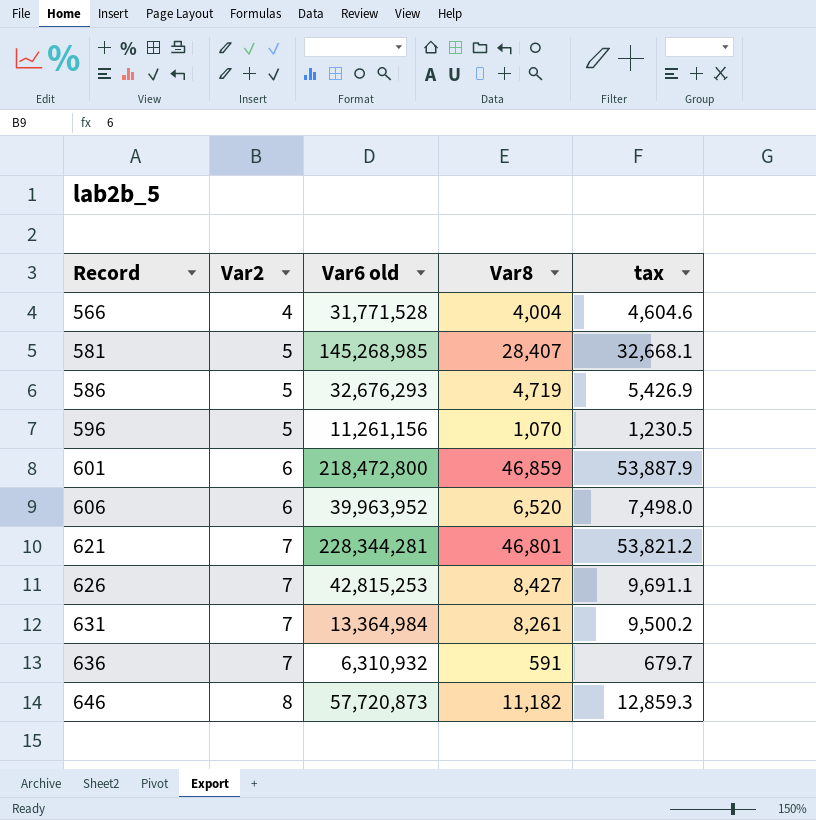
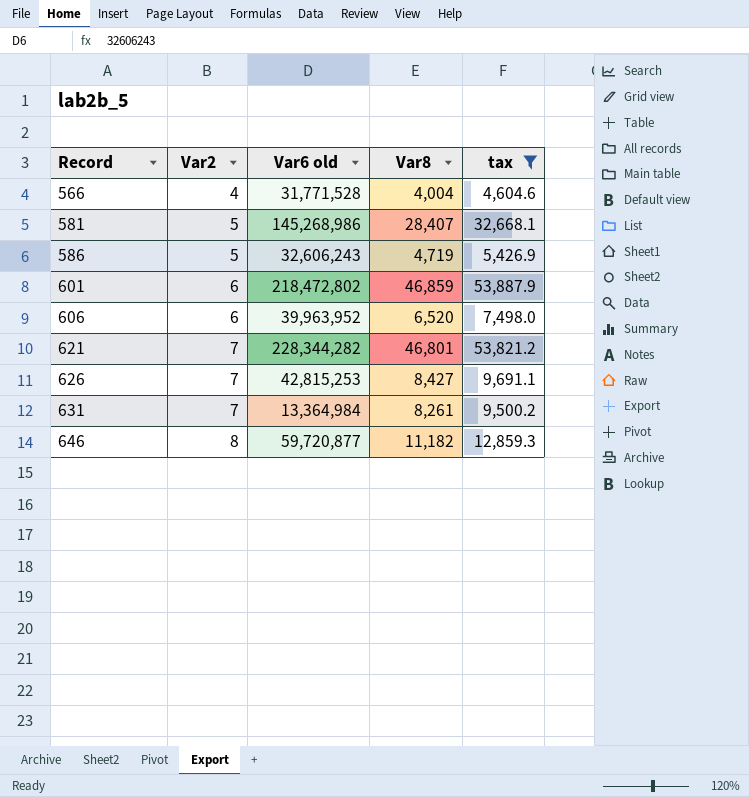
filter: none -> tax >= 4,604.6
581 | Var6 old: 145,268,985 -> 145,268,986
586 | Var6 old: 32,676,293 -> 32,606,243
601 | Var6 old: 218,472,800 -> 218,472,802
621 | Var6 old: 228,344,281 -> 228,344,282
646 | Var6 old: 57,720,873 -> 59,720,877

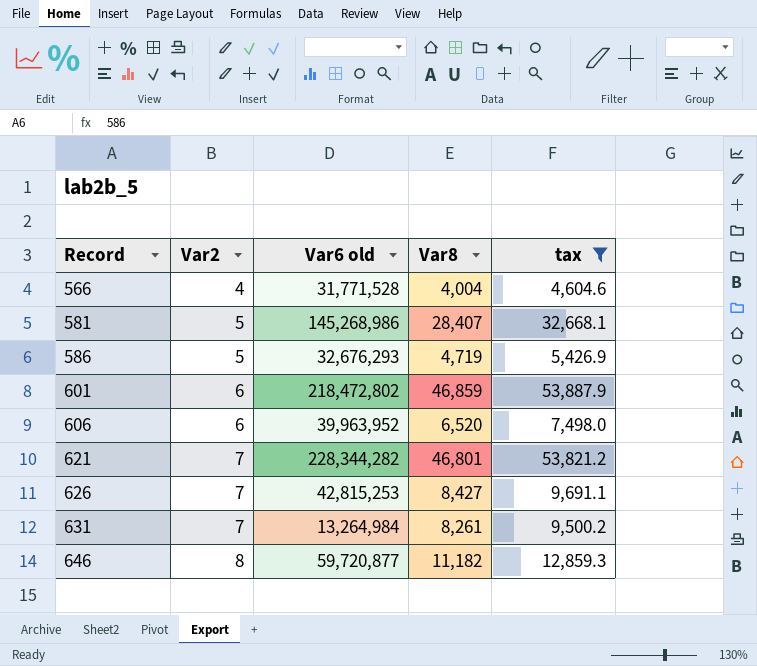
586 | Var6 old: 32,606,243 -> 32,676,293
631 | Var6 old: 13,364,984 -> 13,264,984

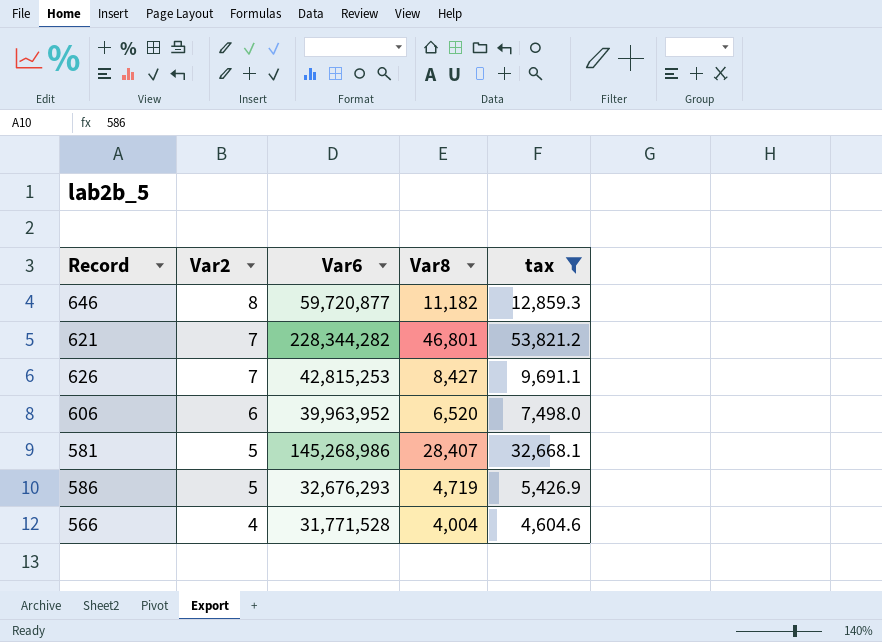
row order: Record ascending -> Var2 descending
column name: Var6 old -> Var6
row 601: 6 | 218,472,802 | 46,859 | 53,887.9 -> none
row 631: 7 | 13,264,984 | 8,261 | 9,500.2 -> none

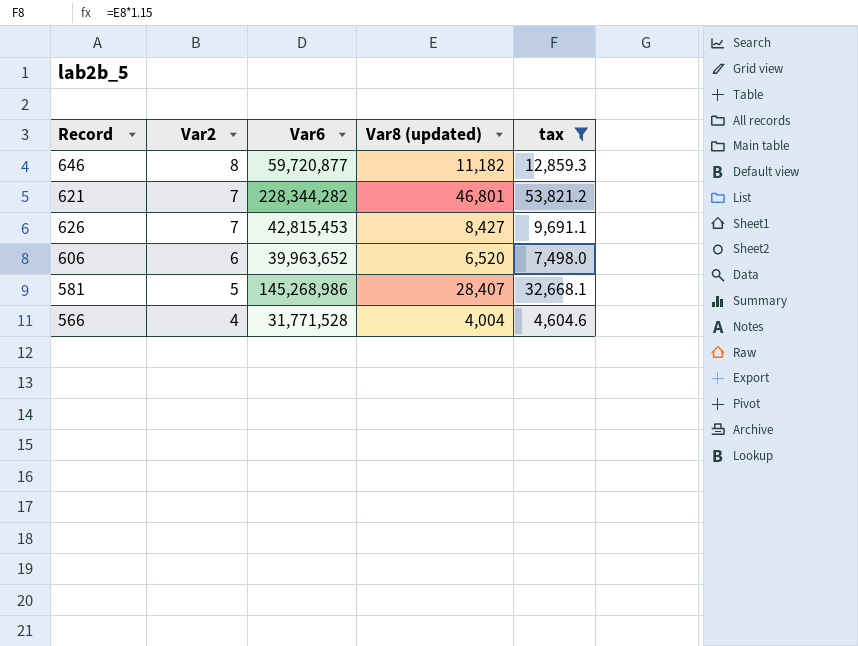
column name: Var8 -> Var8 (updated)
row 586: 5 | 32,676,293 | 4,719 | 5,426.9 -> none
626 | Var6: 42,815,253 -> 42,815,453
606 | Var6: 39,963,952 -> 39,963,652

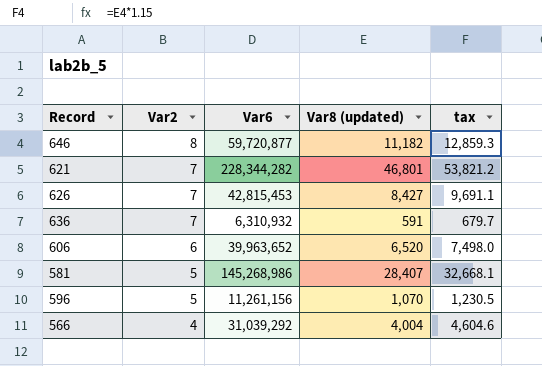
filter: tax >= 4,604.6 -> none
566 | Var6: 31,771,528 -> 31,039,292

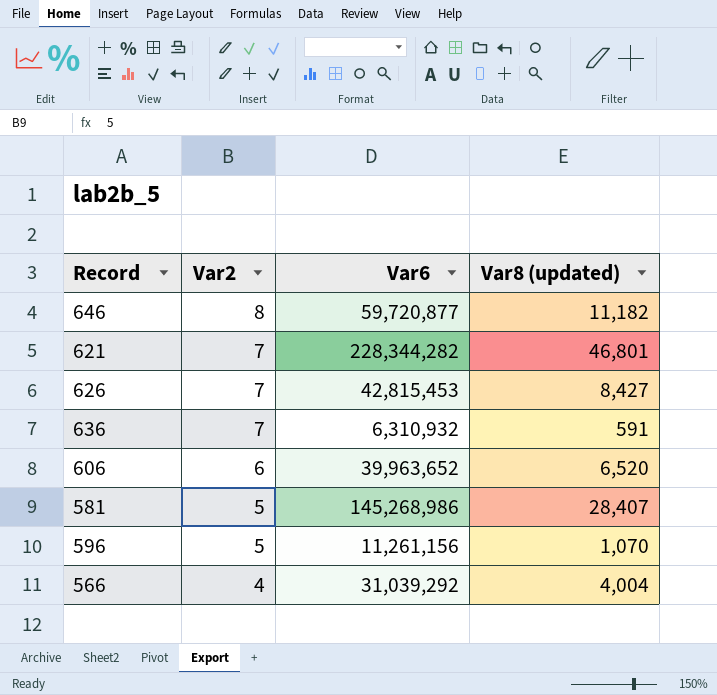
column tax | formula: [Var8 (updated)] * 1.15 -> none

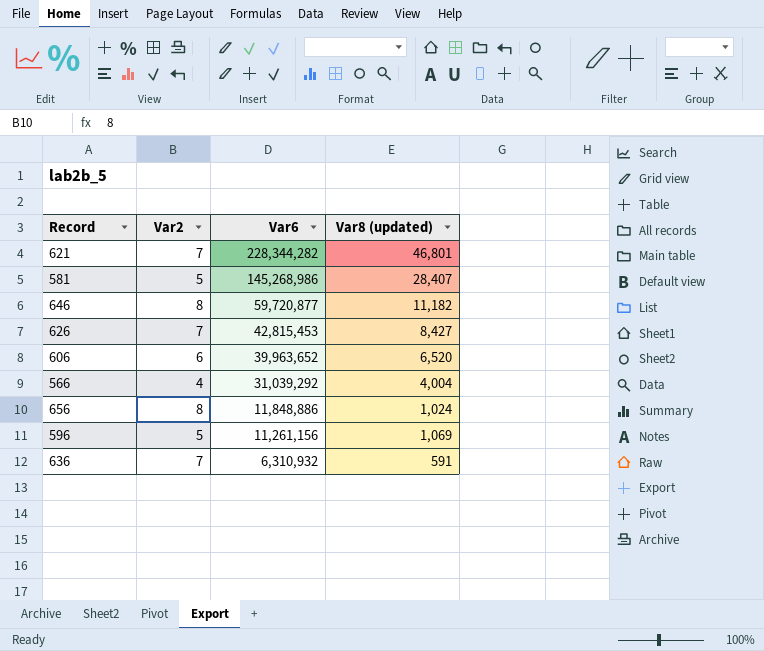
row order: Var2 descending -> Var6 descending
row 656: none -> 8 | 11,848,886 | 1,024
596 | Var8 (updated): 1,070 -> 1,069

